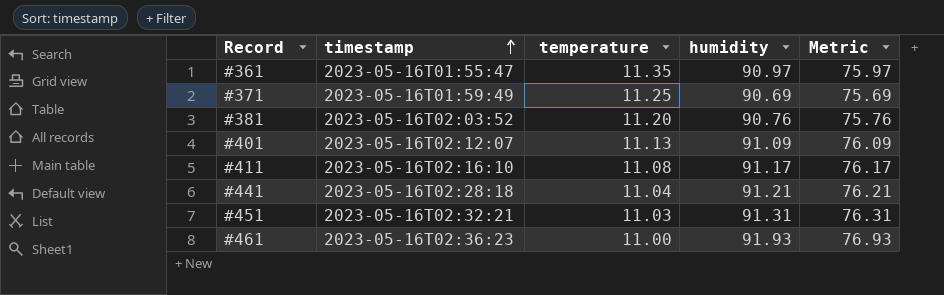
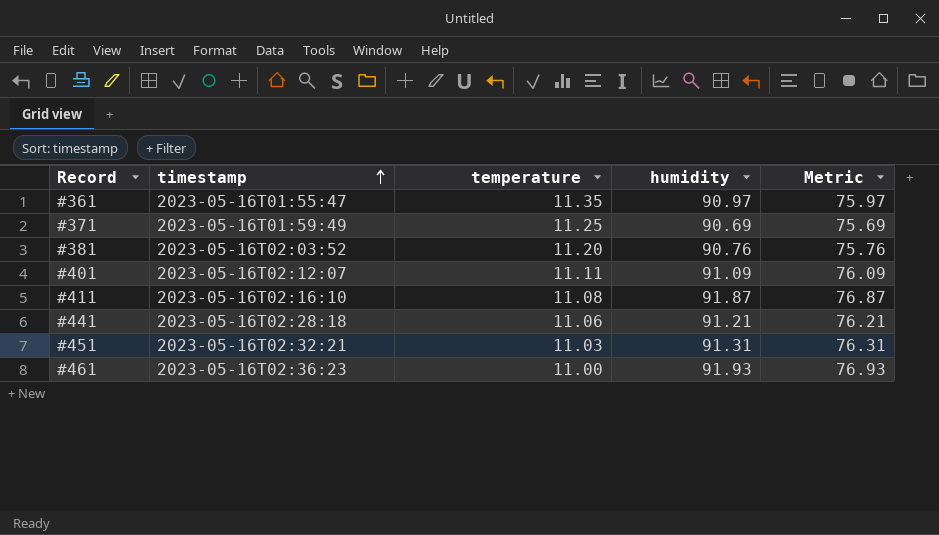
#401 | temperature: 11.13 -> 11.11
#411 | humidity: 91.17 -> 91.87
#411 | Metric: 76.17 -> 76.87
#441 | temperature: 11.04 -> 11.06

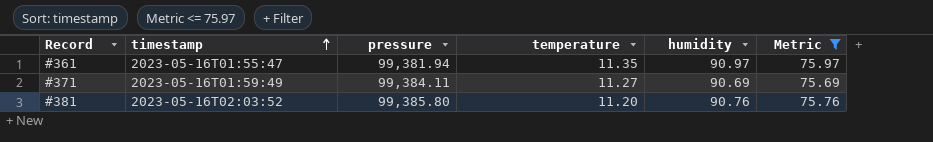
filter: none -> Metric <= 75.97
column pressure | position: none -> 3
#371 | temperature: 11.25 -> 11.27

